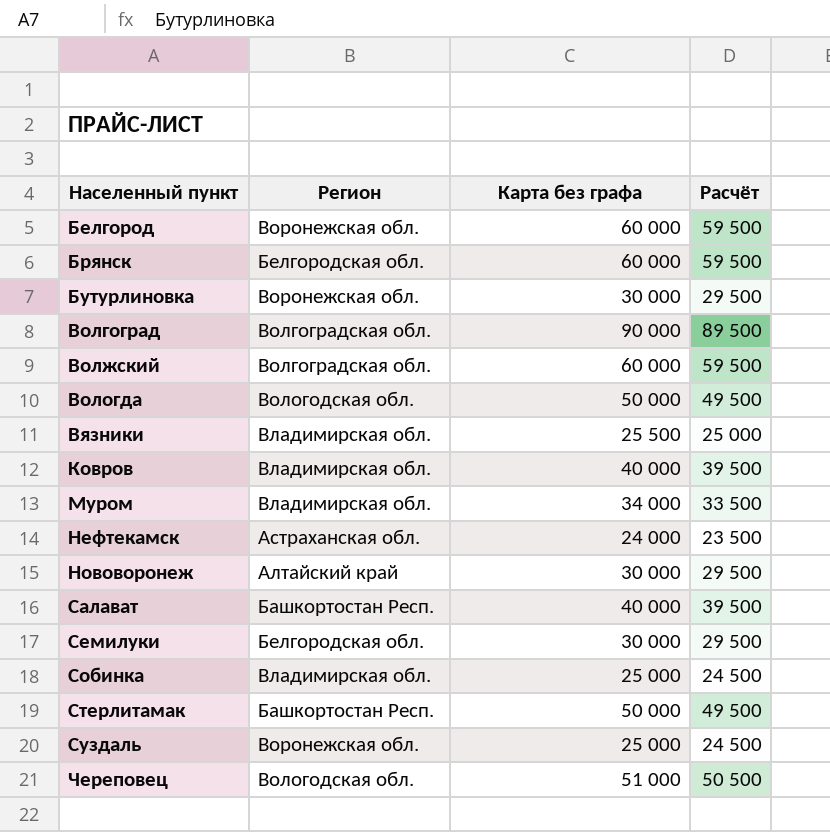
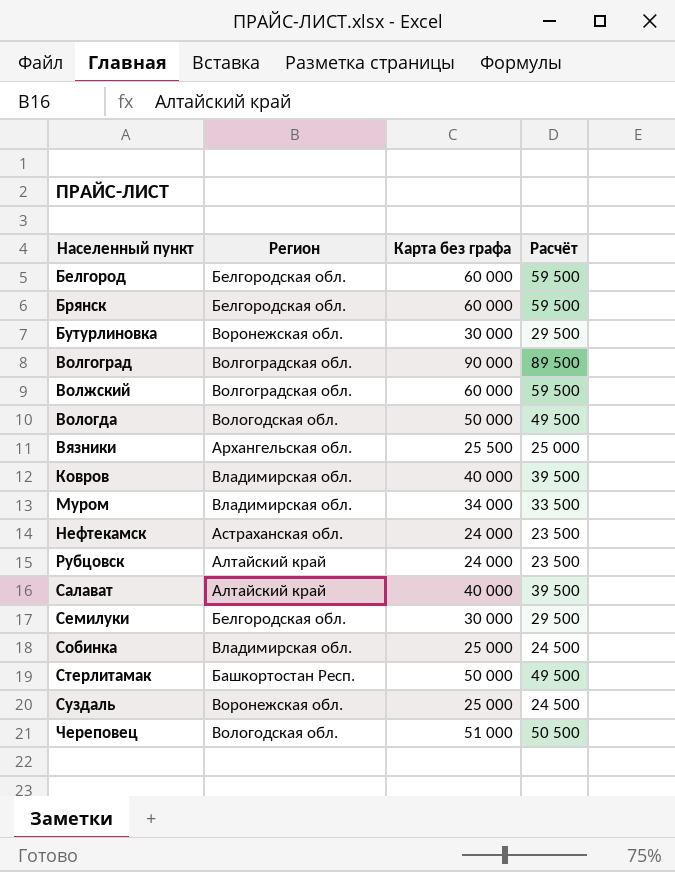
row Нововоронеж: Алтайский край | 30 000 | 29 500 -> none
Белгород | Регион: Воронежская обл. -> Белгородская обл.
Вязники | Регион: Владимирская обл. -> Архангельская обл.
row Рубцовск: none -> Алтайский край | 24 000 | 23 500
Салават | Регион: Башкортостан Респ. -> Алтайский край

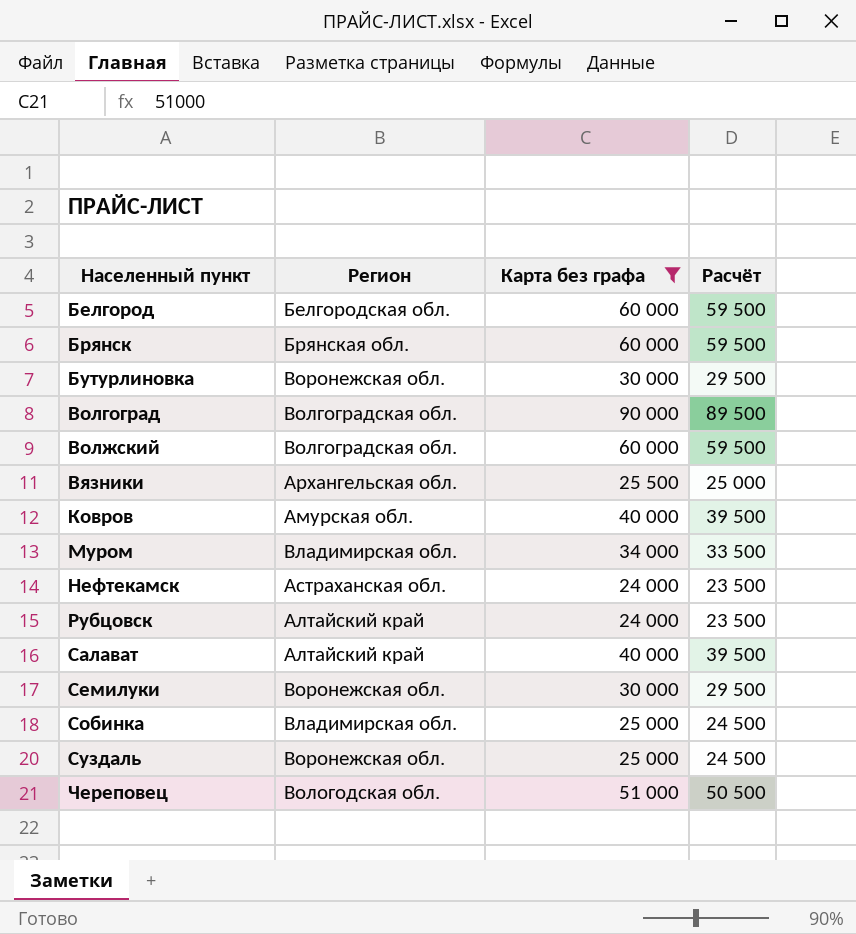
filter: none -> Карта без графа != 50 000
Брянск | Регион: Белгородская обл. -> Брянская обл.
Ковров | Регион: Владимирская обл. -> Амурская обл.
Семилуки | Регион: Белгородская обл. -> Воронежская обл.

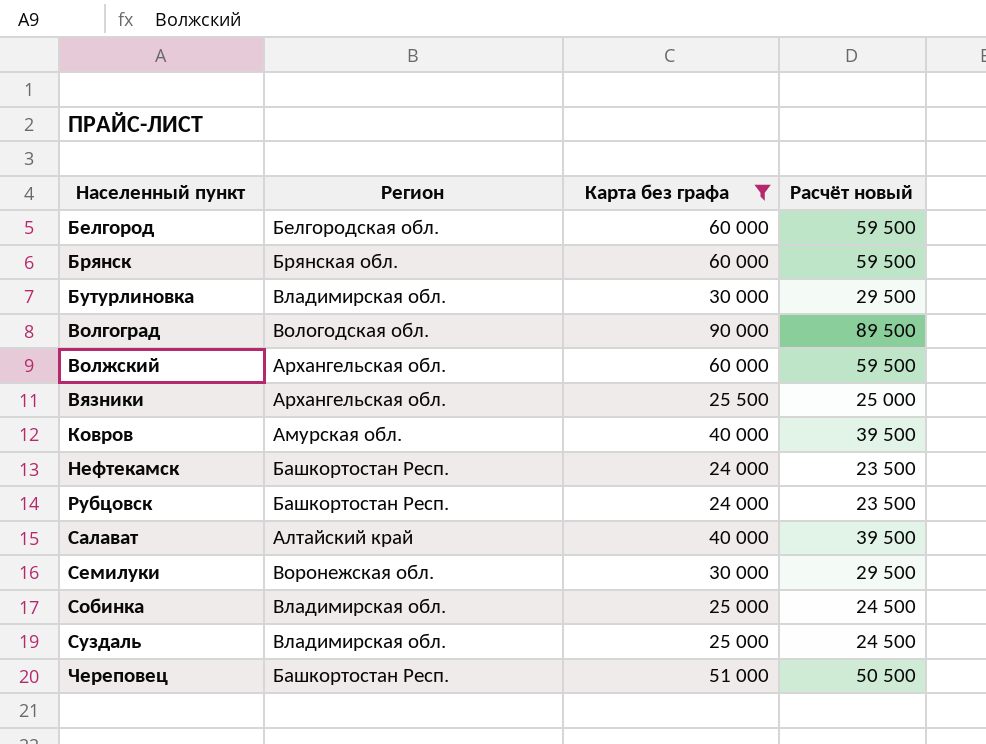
column name: Расчёт -> Расчёт новый
row Муром: Владимирская обл. | 34 000 | 33 500 -> none
Бутурлиновка | Регион: Воронежская обл. -> Владимирская обл.
Волгоград | Регион: Волгоградская обл. -> Вологодская обл.
Волжский | Регион: Волгоградская обл. -> Архангельская обл.
Нефтекамск | Регион: Астраханская обл. -> Башкортостан Респ.
Рубцовск | Регион: Алтайский край -> Башкортостан Респ.
Суздаль | Регион: Воронежская обл. -> Владимирская обл.
Череповец | Регион: Вологодская обл. -> Башкортостан Респ.

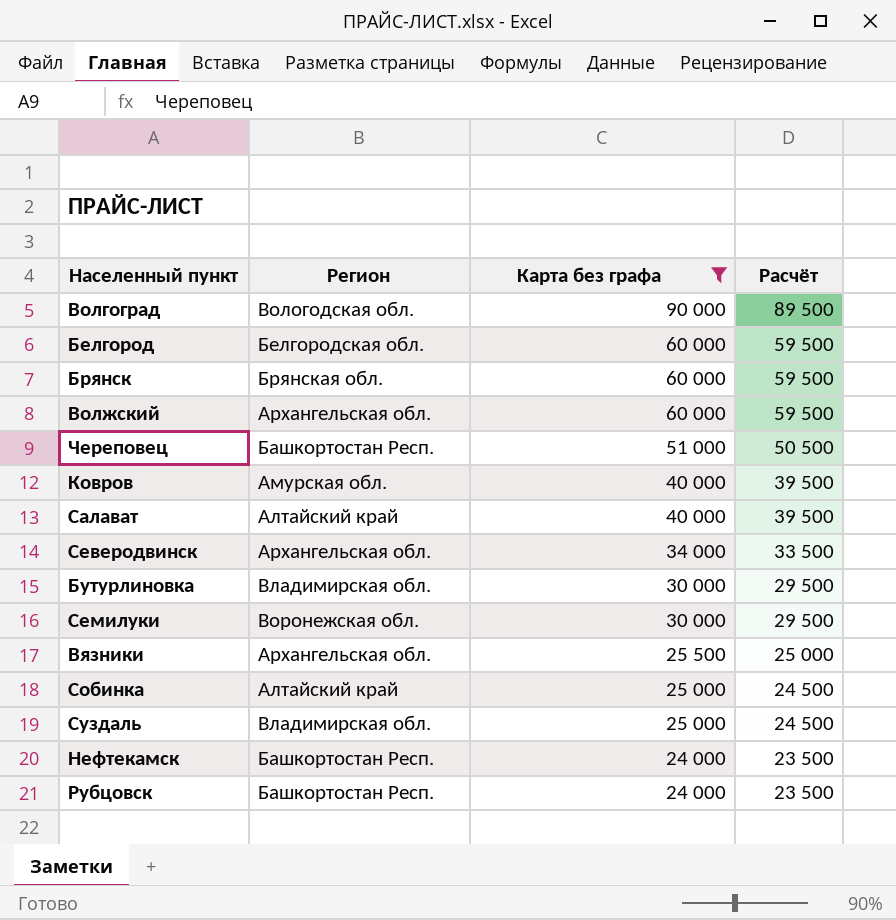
row order: Населенный пункт ascending -> Карта без графа descending
column name: Расчёт новый -> Расчёт
row Северодвинск: none -> Архангельская обл. | 34 000 | 33 500
Собинка | Регион: Владимирская обл. -> Алтайский край

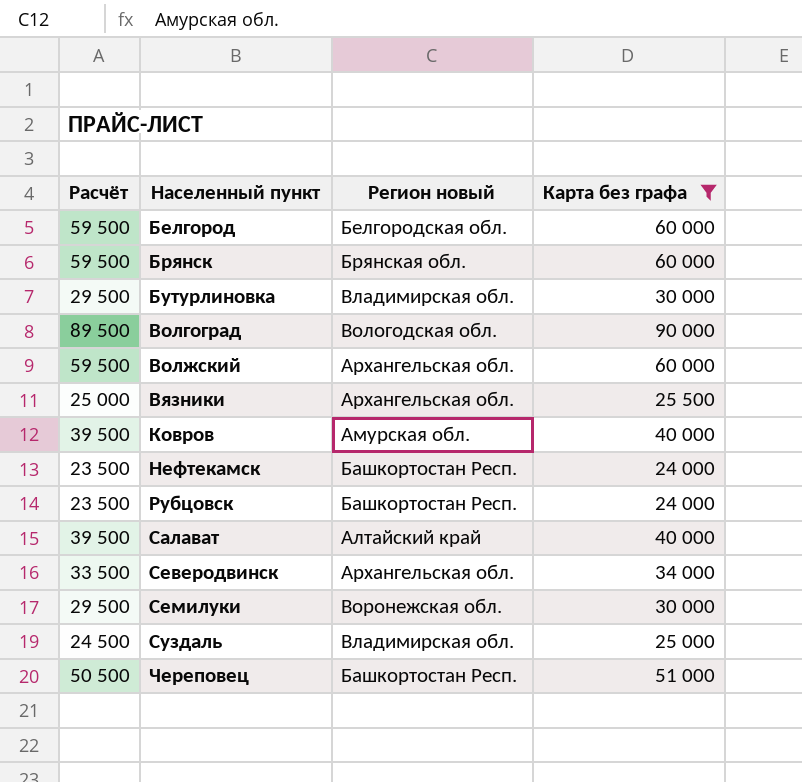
row order: Карта без графа descending -> Населенный пункт ascending
column Расчёт | position: 4 -> 1
column name: Регион -> Регион новый
row Собинка: Алтайский край | 25 000 | 24 500 -> none

